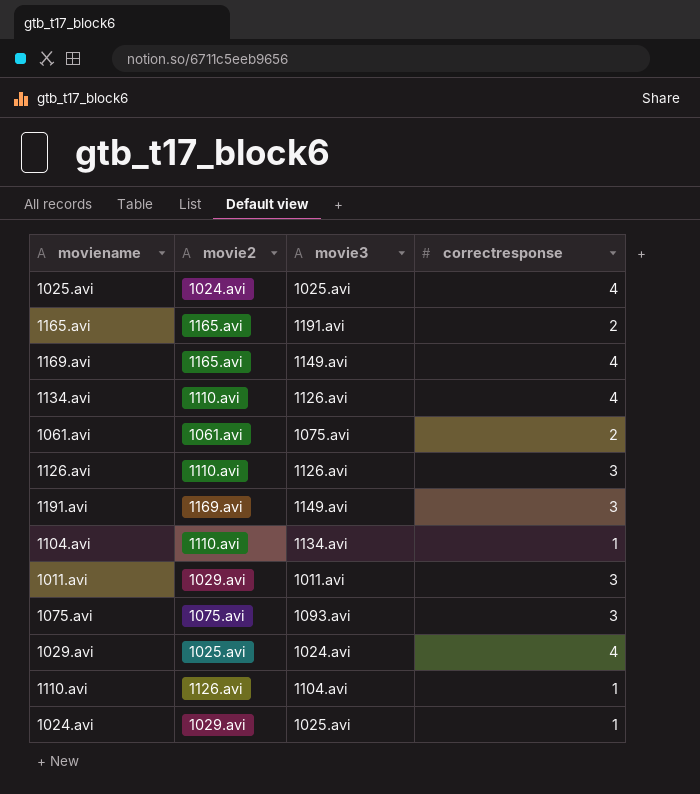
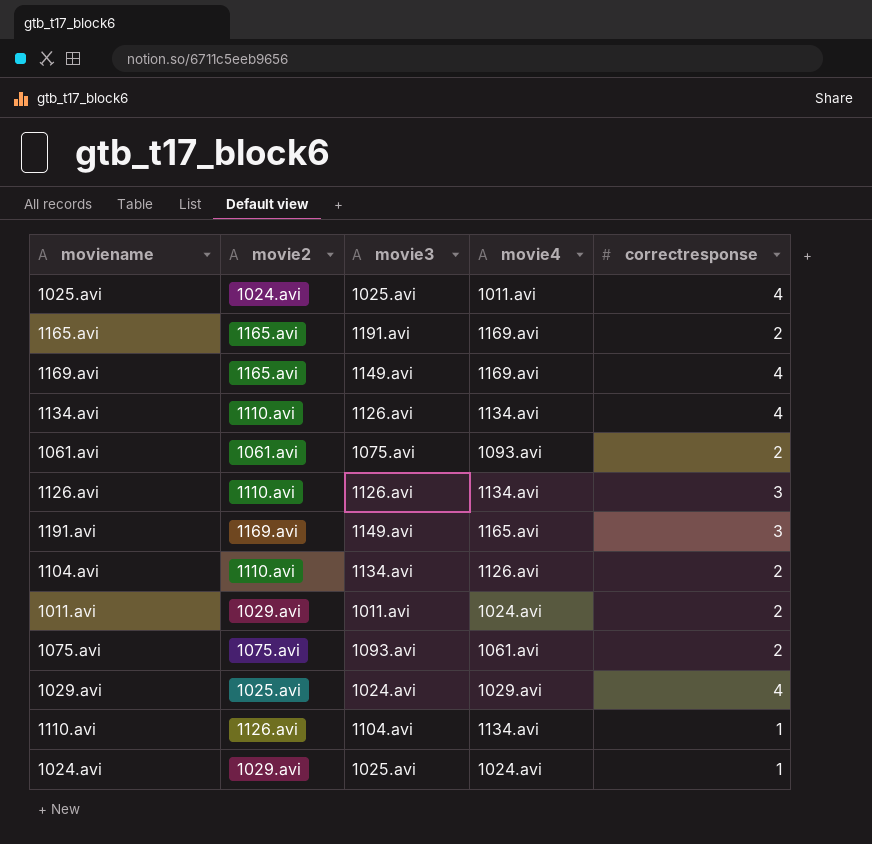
column movie4 | position: none -> 4
1104.avi | correctresponse: 1 -> 2
1011.avi | correctresponse: 3 -> 2
1075.avi | correctresponse: 3 -> 2

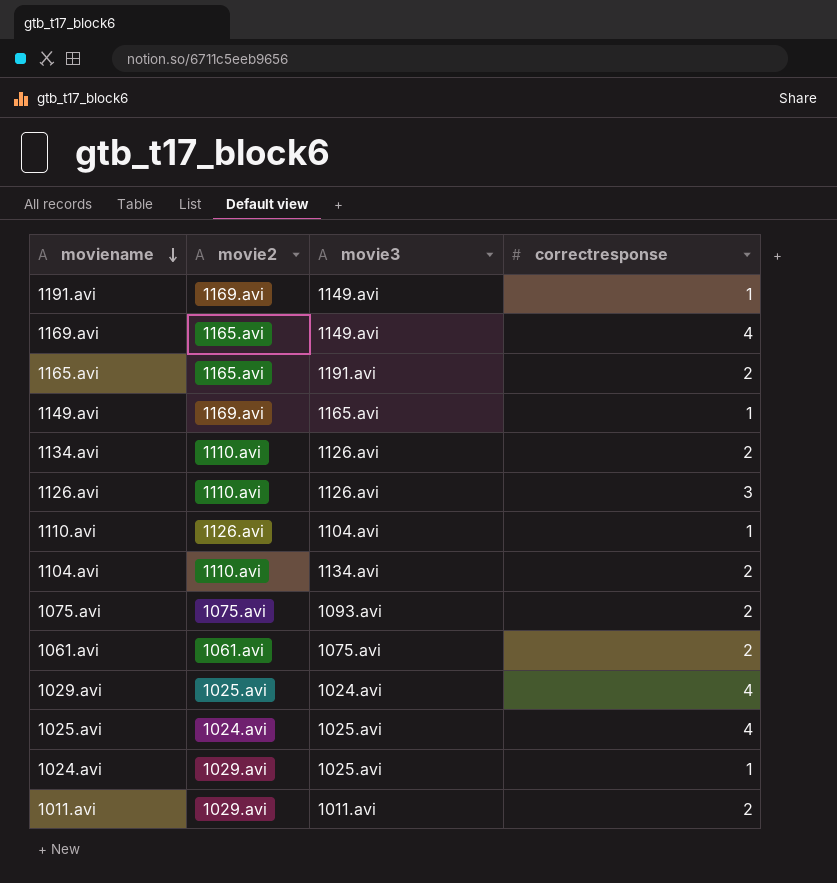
row order: none -> moviename descending
column movie4 | position: 4 -> none
1191.avi | correctresponse: 3 -> 1
row 1149.avi: none -> 1169.avi | 1165.avi | 1
1134.avi | correctresponse: 4 -> 2

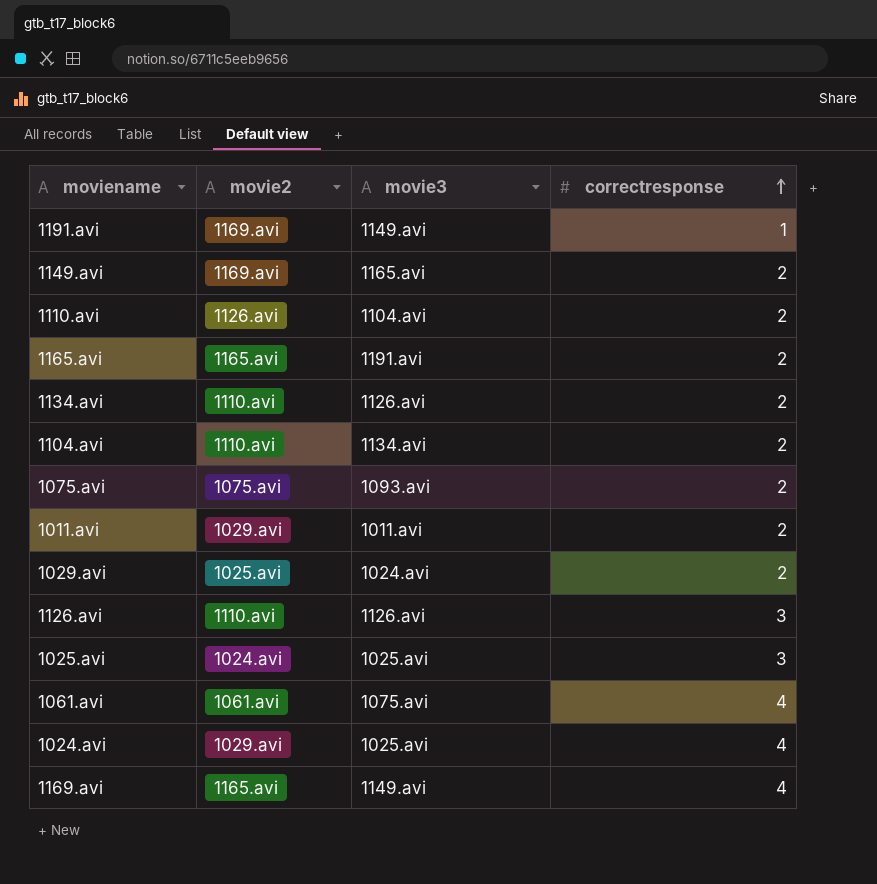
row order: moviename descending -> correctresponse ascending
1149.avi | correctresponse: 1 -> 2
1110.avi | correctresponse: 1 -> 2
1029.avi | correctresponse: 4 -> 2
1025.avi | correctresponse: 4 -> 3
1061.avi | correctresponse: 2 -> 4
1024.avi | correctresponse: 1 -> 4

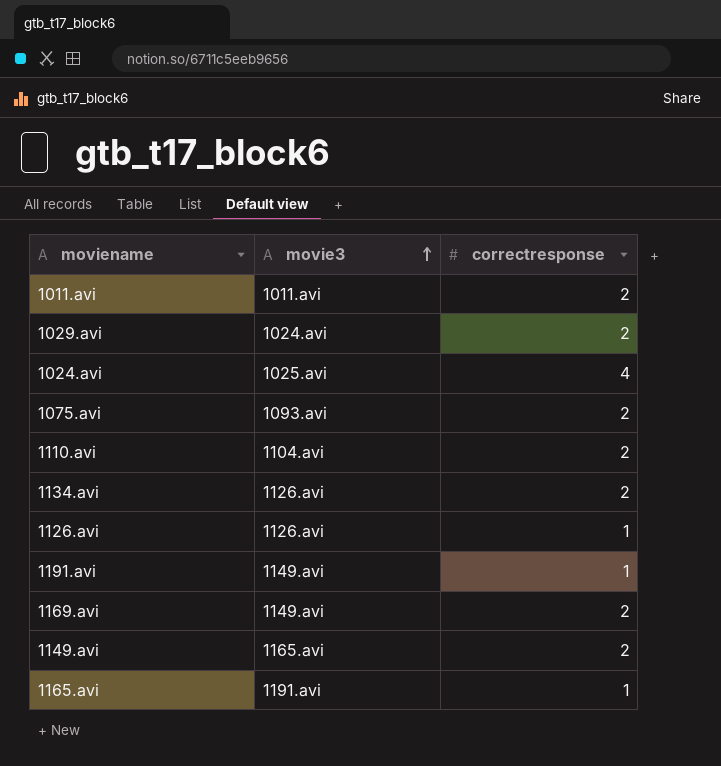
row order: correctresponse ascending -> movie3 ascending
column movie2 | position: 2 -> none
row 1104.avi: 1110.avi | 1134.avi | 2 -> none
row 1025.avi: 1024.avi | 1025.avi | 3 -> none
row 1061.avi: 1061.avi | 1075.avi | 4 -> none
1126.avi | correctresponse: 3 -> 1
1169.avi | correctresponse: 4 -> 2
1165.avi | correctresponse: 2 -> 1

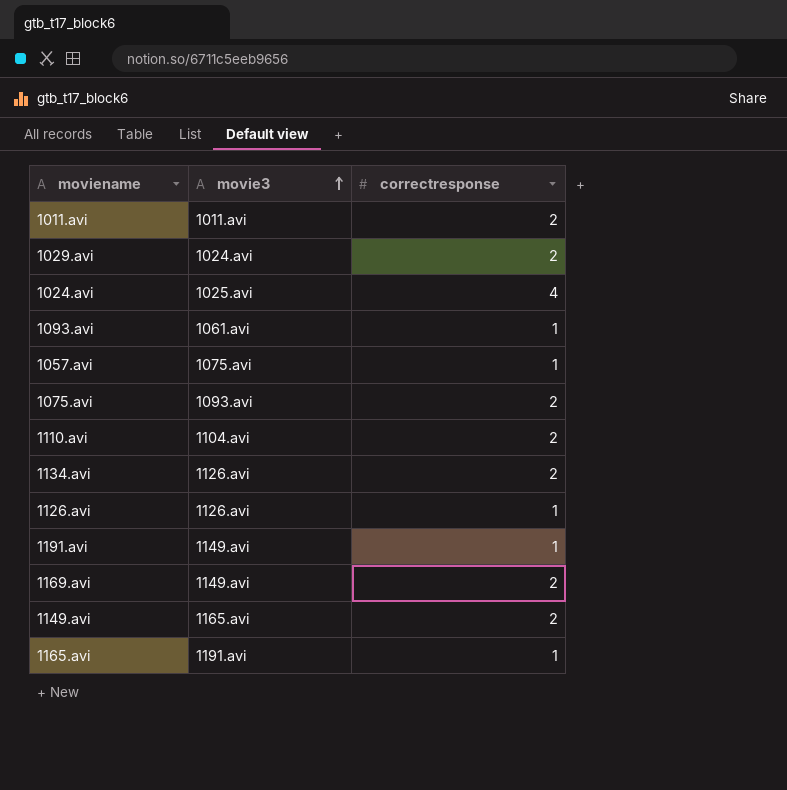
row 1093.avi: none -> 1061.avi | 1
row 1057.avi: none -> 1075.avi | 1

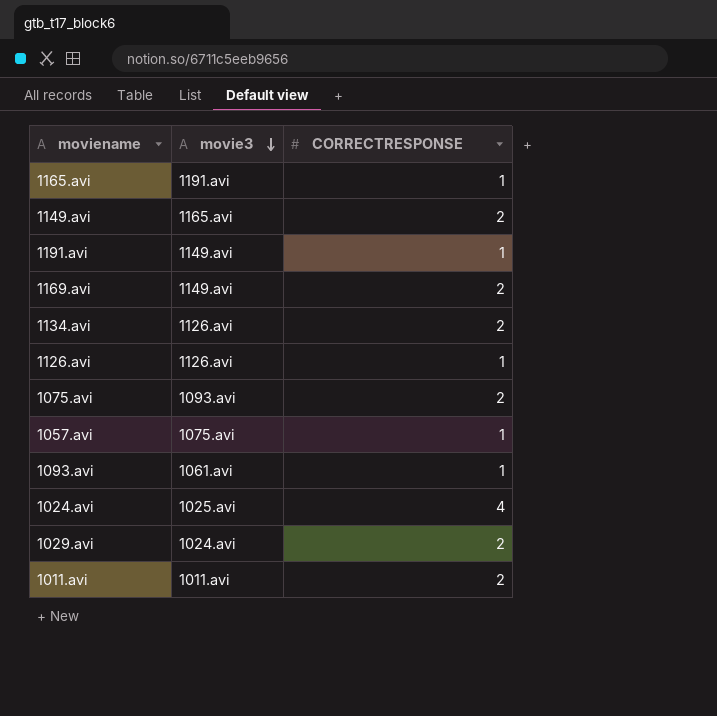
row order: movie3 ascending -> movie3 descending
column name: correctresponse -> CORRECTRESPONSE
row 1110.avi: 1104.avi | 2 -> none

